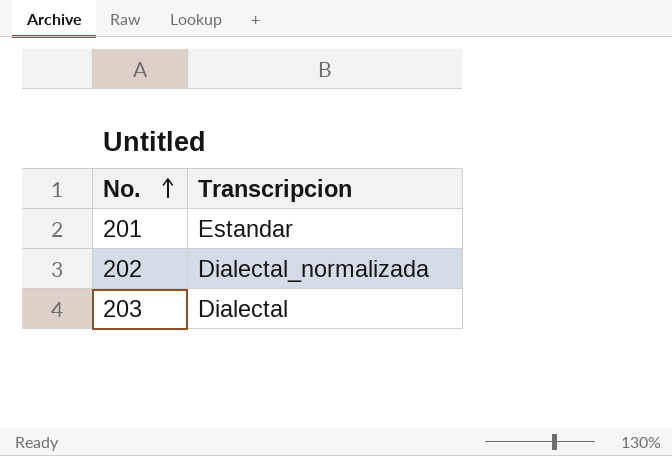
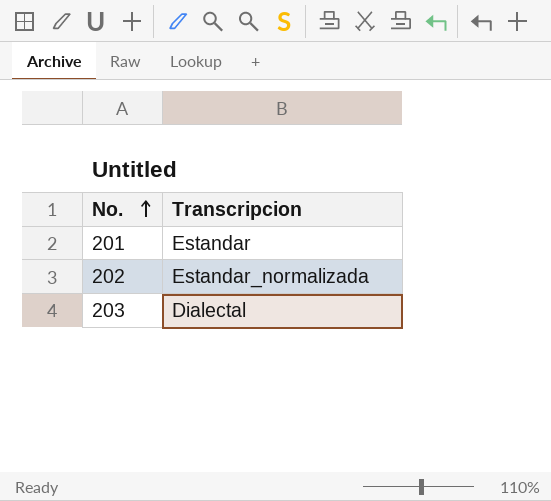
202 | Transcripcion: Dialectal_normalizada -> Estandar_normalizada

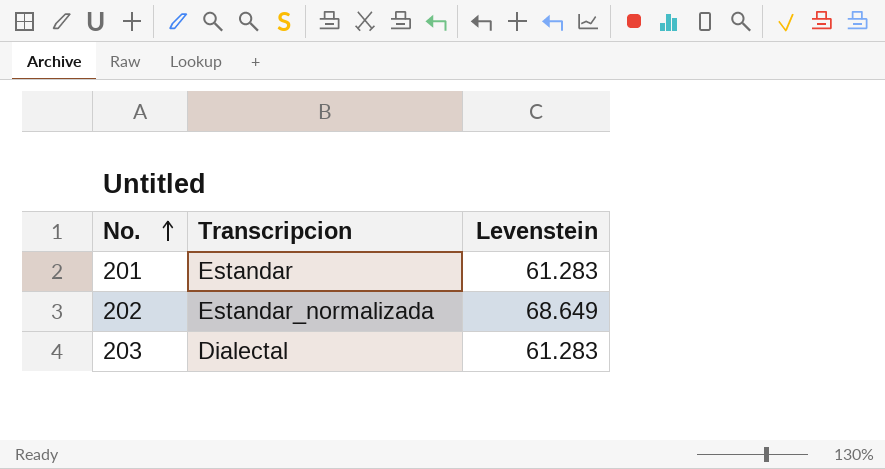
column Levenstein | position: none -> 3

